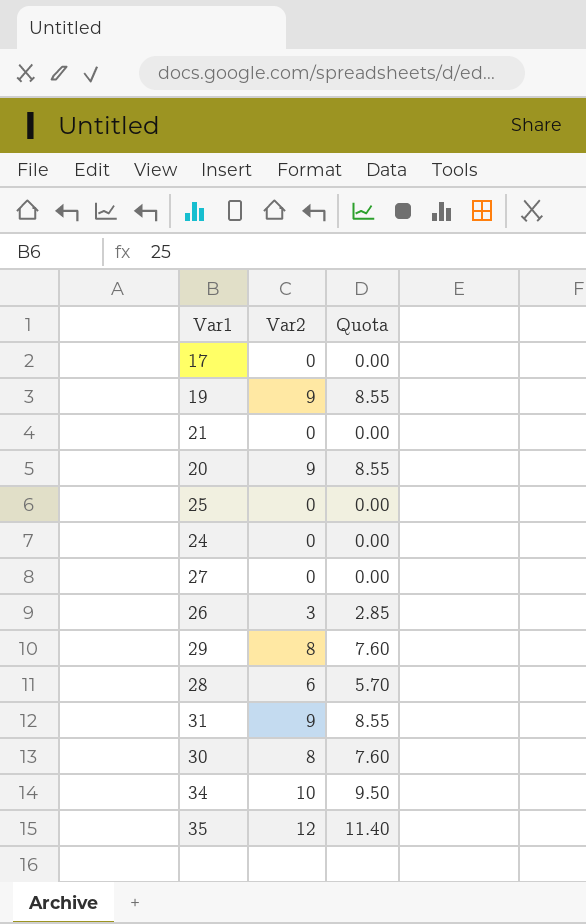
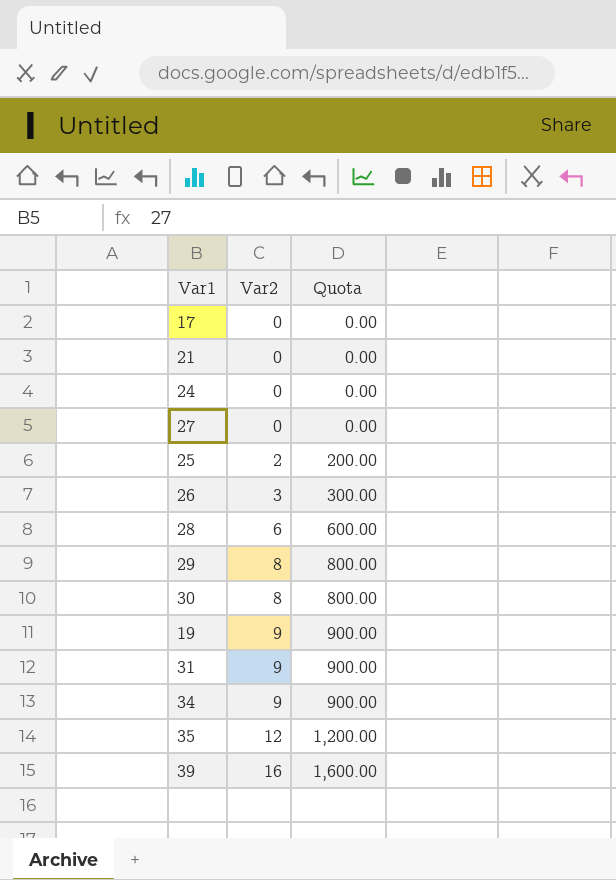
row order: none -> Var2 ascending
column Quota | formula: [Var2] * 0.95 -> [Var2] * 100
row 20: 9 | 8.55 -> none
25 | Var2: 0 -> 2
34 | Var2: 10 -> 9
row 39: none -> 16 | 1,600.00

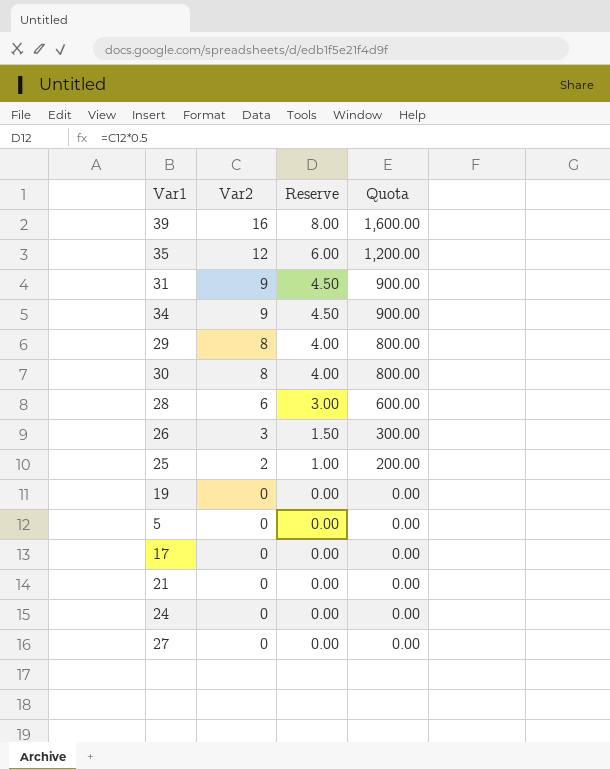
row order: Var2 ascending -> Var2 descending
column Reserve | formula: none -> [Var2] * 0.5
19 | Var2: 9 -> 0
19 | Quota: 900.00 -> 0.00
row 5: none -> 0 | 0.00 | 0.00

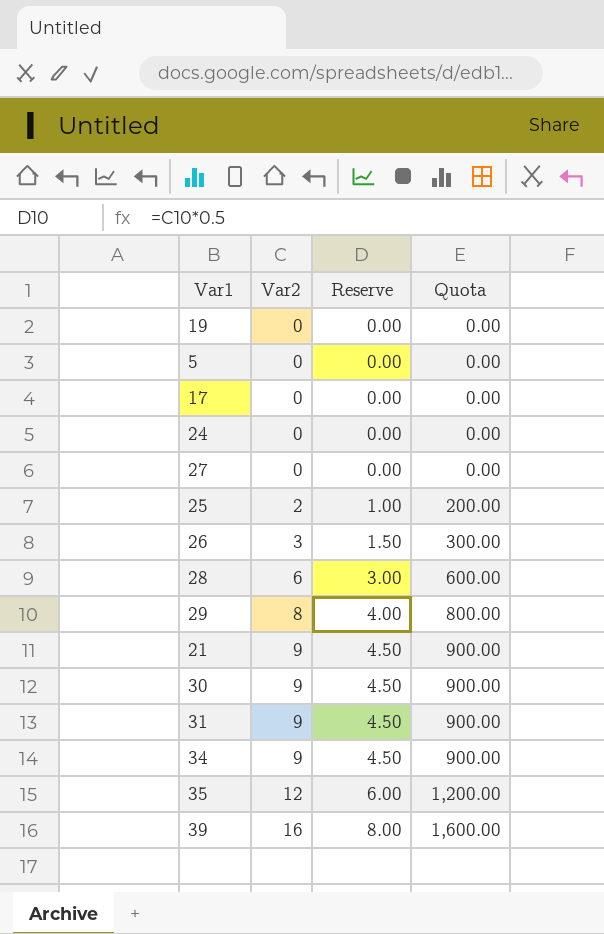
row order: Var2 descending -> Var2 ascending
21 | Var2: 0 -> 9
21 | Reserve: 0.00 -> 4.50
21 | Quota: 0.00 -> 900.00
30 | Var2: 8 -> 9
30 | Reserve: 4.00 -> 4.50
30 | Quota: 800.00 -> 900.00

